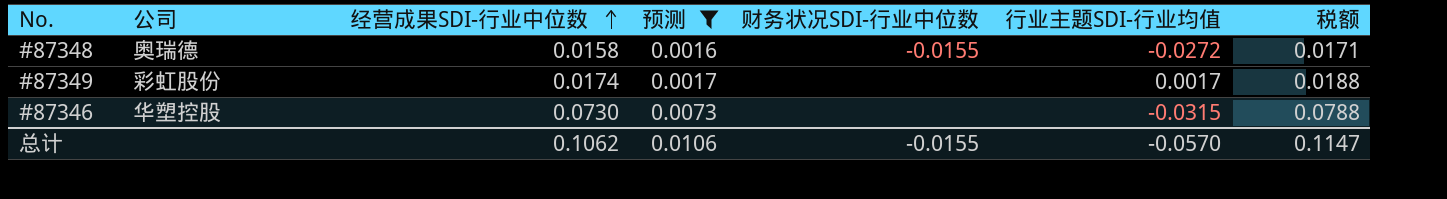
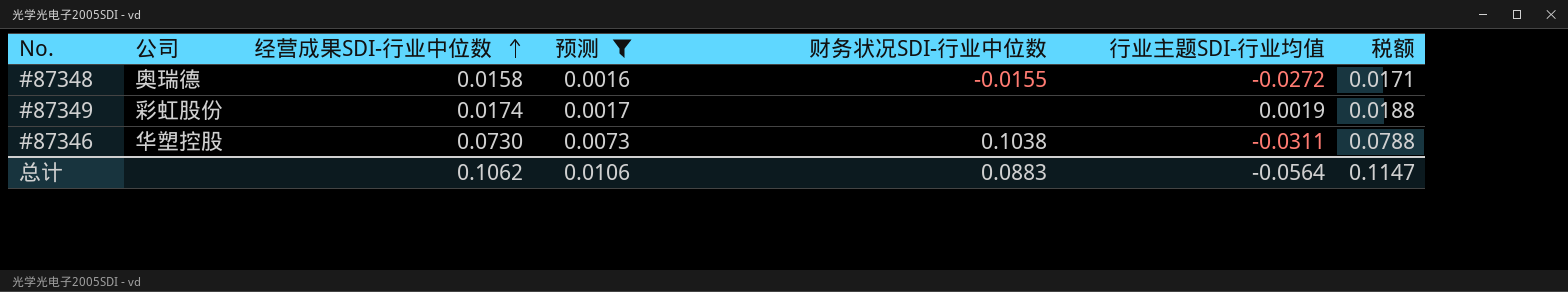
#87349 | 行业主题SDI-行业均值: 0.0017 -> 0.0019
#87346 | 财务状况SDI-行业中位数: none -> 0.1038
#87346 | 行业主题SDI-行业均值: -0.0315 -> -0.0311
总计 | 财务状况SDI-行业中位数: -0.0155 -> 0.0883
总计 | 行业主题SDI-行业均值: -0.0570 -> -0.0564

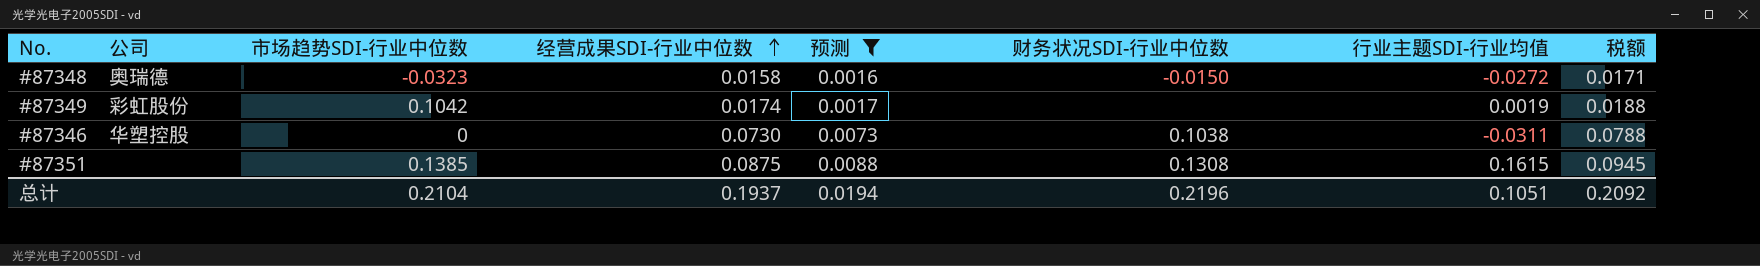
column 市场趋势SDI-行业中位数 | position: none -> 3
#87348 | 财务状况SDI-行业中位数: -0.0155 -> -0.0150
row #87351: none -> none | 0.1385 | 0.0875 | 0.0088 | 0.1308 | 0.1615 | 0.0945
总计 | 经营成果SDI-行业中位数: 0.1062 -> 0.1937
总计 | 预测: 0.0106 -> 0.0194
总计 | 财务状况SDI-行业中位数: 0.0883 -> 0.2196
总计 | 行业主题SDI-行业均值: -0.0564 -> 0.1051
总计 | 税额: 0.1147 -> 0.2092

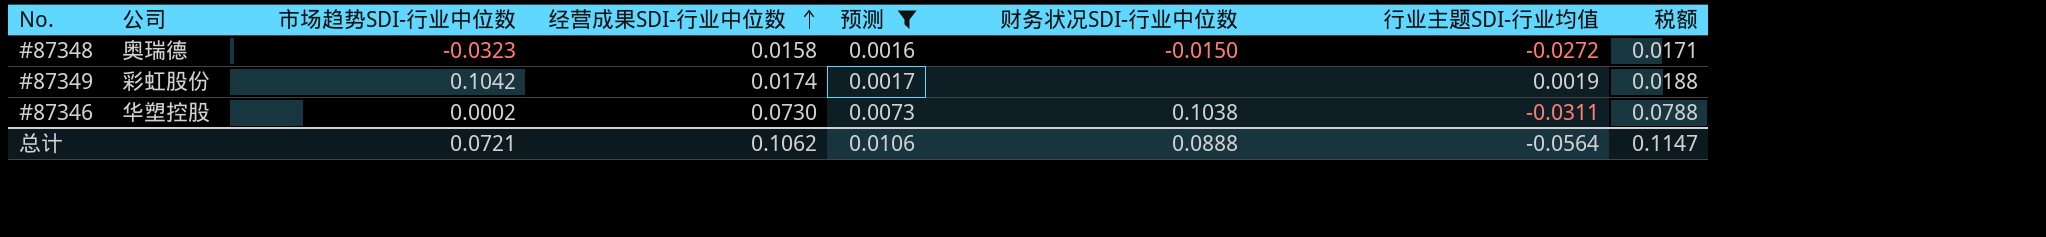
row #87351: none | 0.1385 | 0.0875 | 0.0088 | 0.1308 | 0.1615 | 0.0945 -> none
#87346 | 市场趋势SDI-行业中位数: 0 -> 0.0002
总计 | 市场趋势SDI-行业中位数: 0.2104 -> 0.0721
总计 | 经营成果SDI-行业中位数: 0.1937 -> 0.1062
总计 | 预测: 0.0194 -> 0.0106
总计 | 财务状况SDI-行业中位数: 0.2196 -> 0.0888
总计 | 行业主题SDI-行业均值: 0.1051 -> -0.0564
总计 | 税额: 0.2092 -> 0.1147

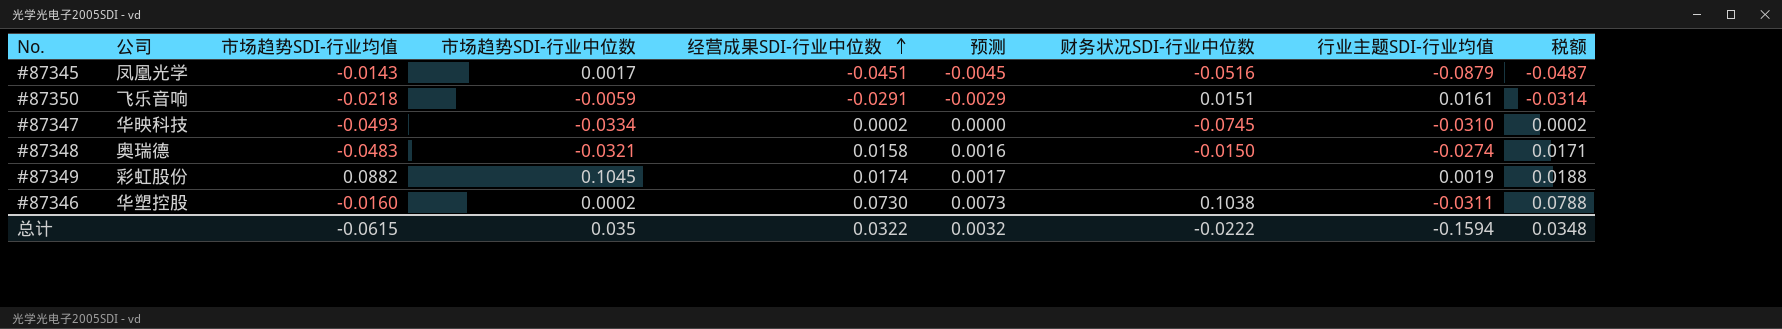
filter: 预测 >= 0.0016 -> none
column 市场趋势SDI-行业均值 | position: none -> 3
#87348 | 市场趋势SDI-行业中位数: -0.0323 -> -0.0321
#87348 | 行业主题SDI-行业均值: -0.0272 -> -0.0274
#87349 | 市场趋势SDI-行业中位数: 0.1042 -> 0.1045
总计 | 市场趋势SDI-行业中位数: 0.0721 -> 0.035
总计 | 经营成果SDI-行业中位数: 0.1062 -> 0.0322
总计 | 预测: 0.0106 -> 0.0032
总计 | 财务状况SDI-行业中位数: 0.0888 -> -0.0222
总计 | 行业主题SDI-行业均值: -0.0564 -> -0.1594
总计 | 税额: 0.1147 -> 0.0348

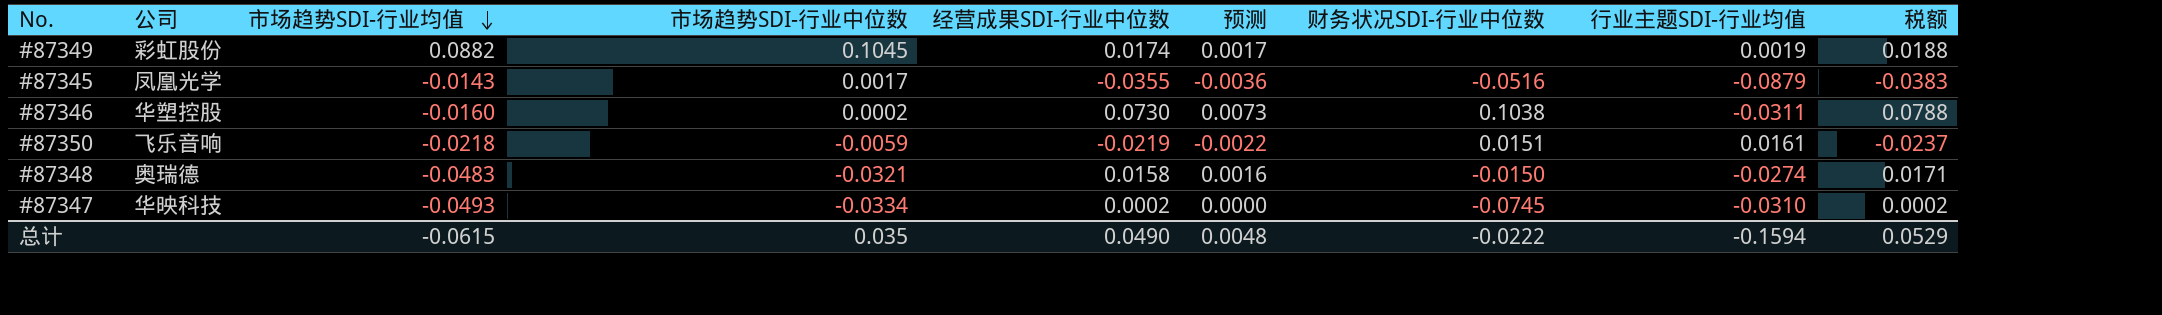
row order: 经营成果SDI-行业中位数 ascending -> 市场趋势SDI-行业均值 descending
#87345 | 经营成果SDI-行业中位数: -0.0451 -> -0.0355
#87345 | 预测: -0.0045 -> -0.0036
#87345 | 税额: -0.0487 -> -0.0383
#87350 | 经营成果SDI-行业中位数: -0.0291 -> -0.0219
#87350 | 预测: -0.0029 -> -0.0022
#87350 | 税额: -0.0314 -> -0.0237
总计 | 经营成果SDI-行业中位数: 0.0322 -> 0.0490
总计 | 预测: 0.0032 -> 0.0048
总计 | 税额: 0.0348 -> 0.0529

